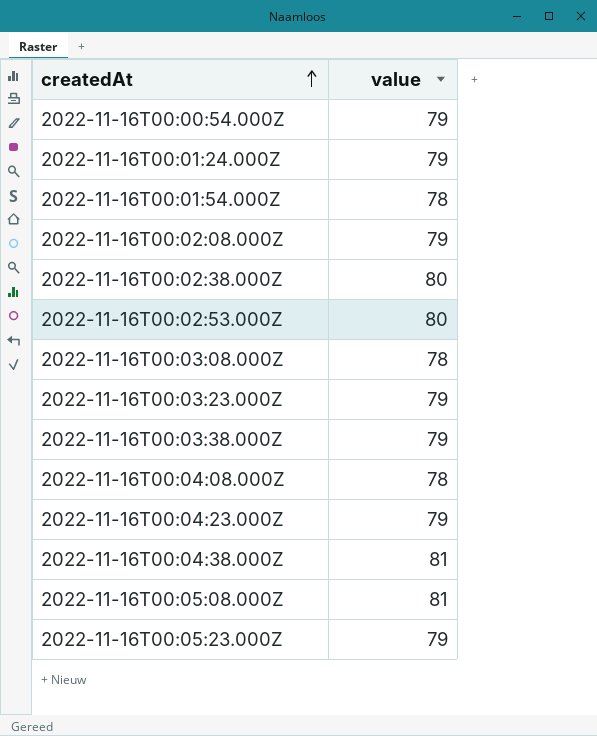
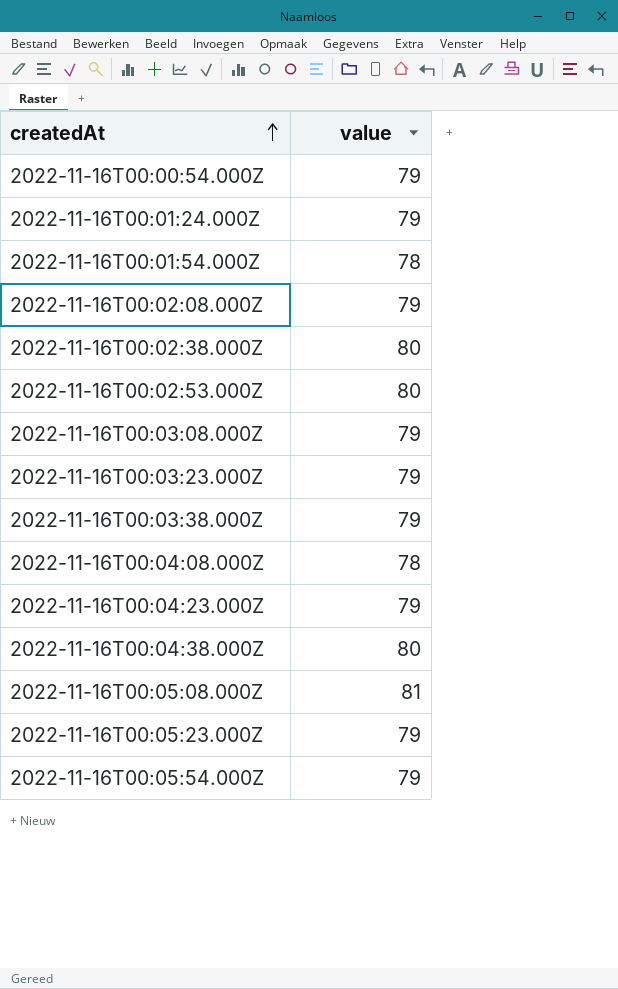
2022-11-16T00:03:08.000Z | value: 78 -> 79
2022-11-16T00:04:38.000Z | value: 81 -> 80
row 2022-11-16T00:05:54.000Z: none -> 79

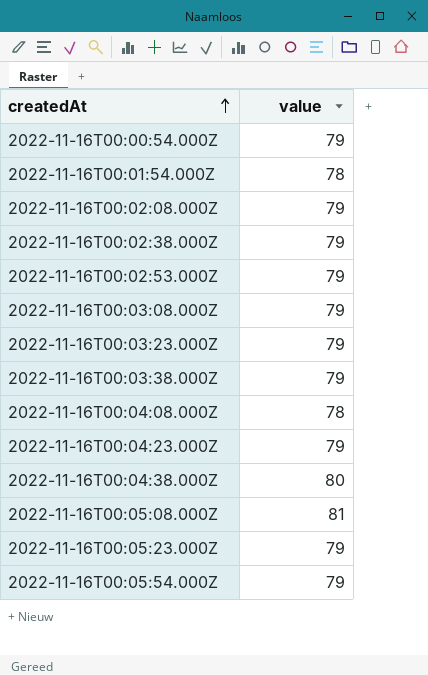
row 2022-11-16T00:01:24.000Z: 79 -> none
2022-11-16T00:02:38.000Z | value: 80 -> 79
2022-11-16T00:02:53.000Z | value: 80 -> 79

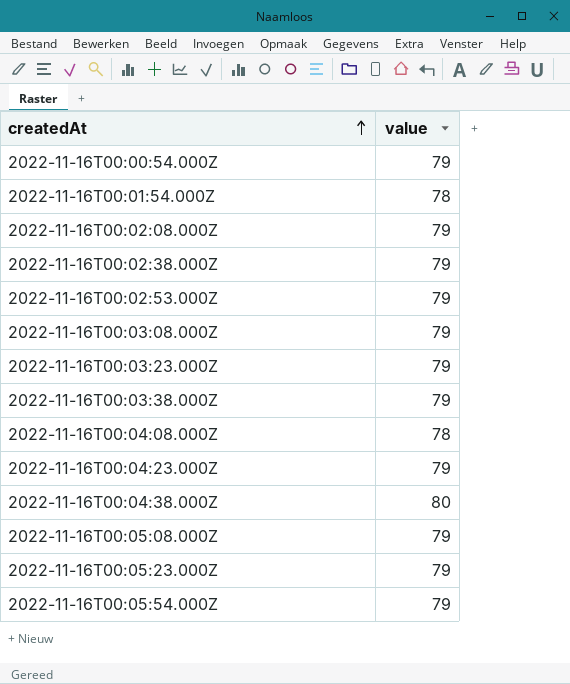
2022-11-16T00:05:08.000Z | value: 81 -> 79

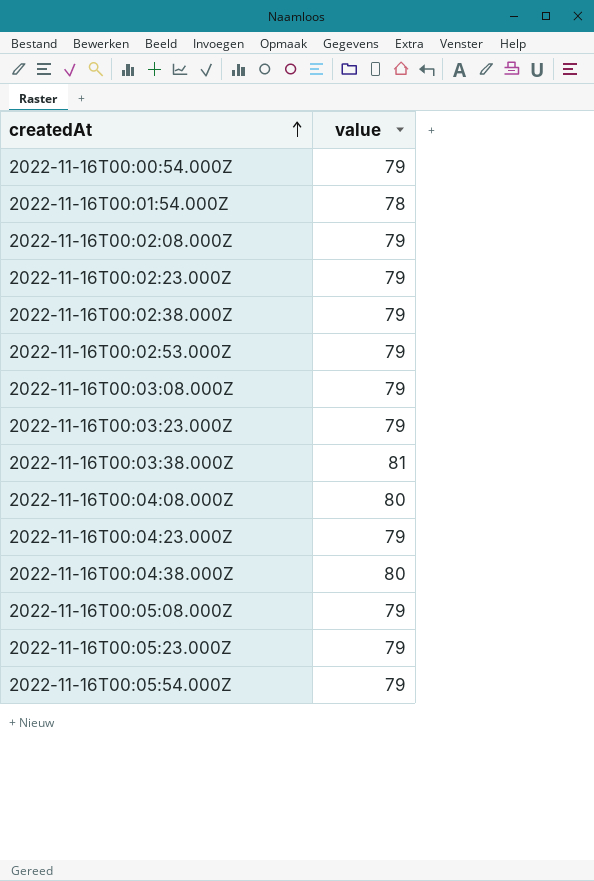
row 2022-11-16T00:02:23.000Z: none -> 79
2022-11-16T00:03:38.000Z | value: 79 -> 81
2022-11-16T00:04:08.000Z | value: 78 -> 80

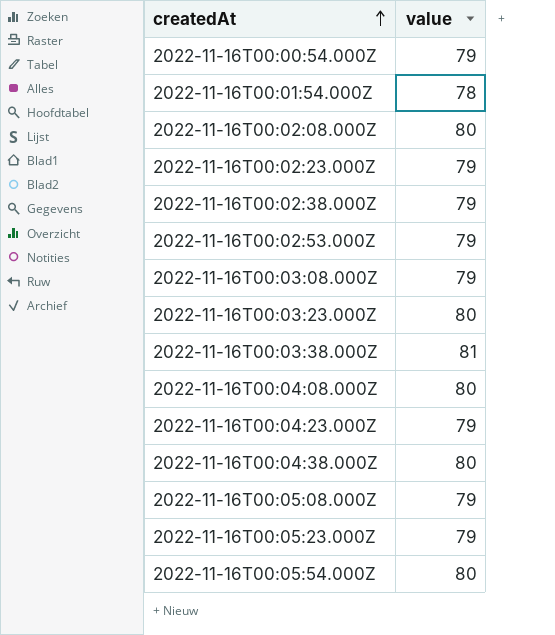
2022-11-16T00:02:08.000Z | value: 79 -> 80
2022-11-16T00:03:23.000Z | value: 79 -> 80
2022-11-16T00:05:54.000Z | value: 79 -> 80

